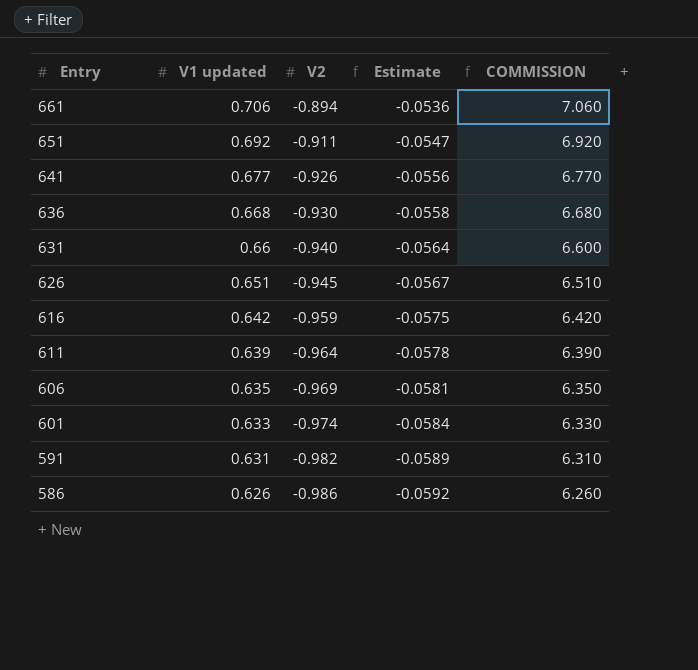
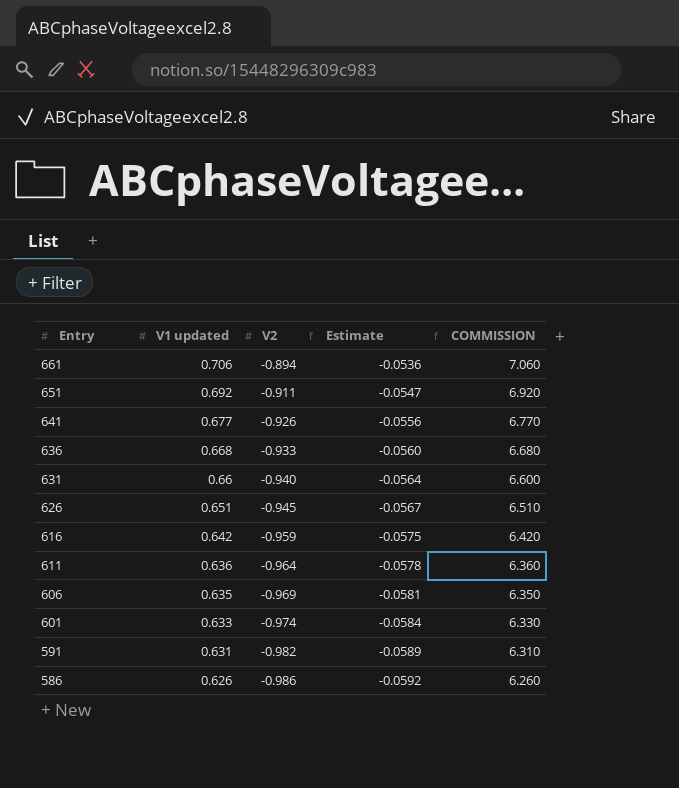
636 | V2: -0.930 -> -0.933
636 | Estimate: -0.0558 -> -0.0560
611 | V1 updated: 0.639 -> 0.636
611 | COMMISSION: 6.390 -> 6.360

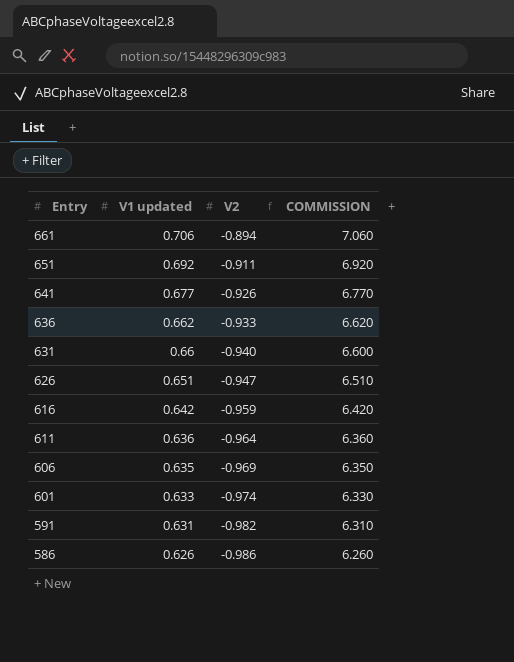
column Estimate | formula: [V2] * 0.06 -> none
636 | V1 updated: 0.668 -> 0.662
636 | COMMISSION: 6.680 -> 6.620
626 | V2: -0.945 -> -0.947

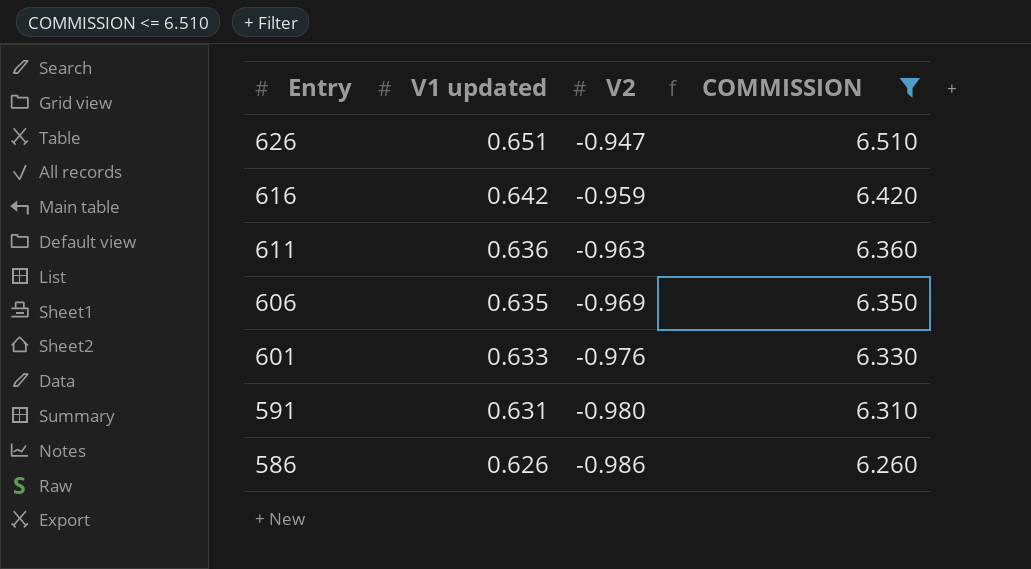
filter: none -> COMMISSION <= 6.510
611 | V2: -0.964 -> -0.963
601 | V2: -0.974 -> -0.976
591 | V2: -0.982 -> -0.980

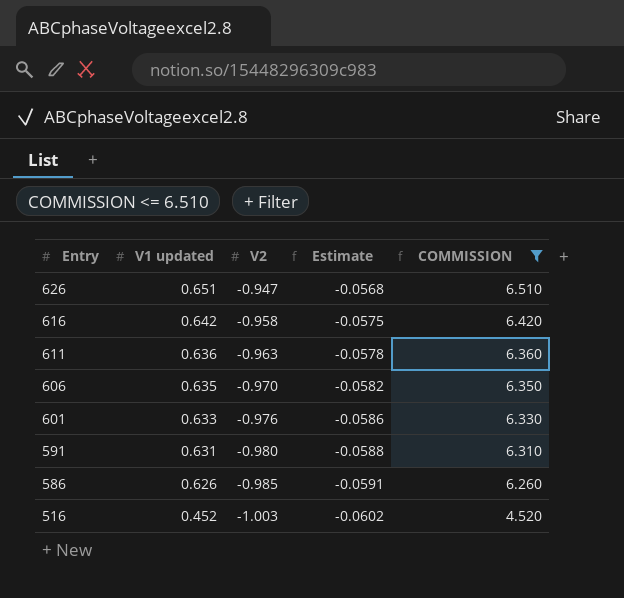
column Estimate | formula: none -> [V2] * 0.06
616 | V2: -0.959 -> -0.958
606 | V2: -0.969 -> -0.970
586 | V2: -0.986 -> -0.985
row 516: none -> 0.452 | -1.003 | -0.0602 | 4.520

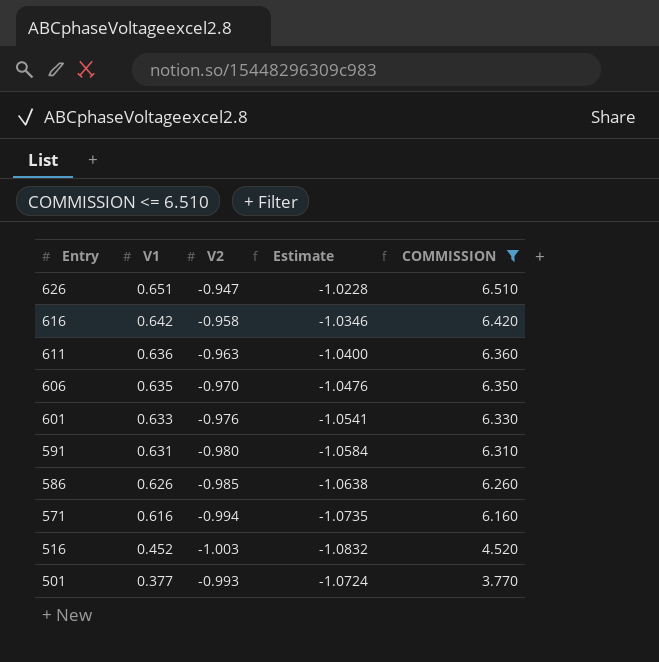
column name: V1 updated -> V1
column Estimate | formula: [V2] * 0.06 -> [V2] * 1.08
row 571: none -> 0.616 | -0.994 | -1.0735 | 6.160
row 501: none -> 0.377 | -0.993 | -1.0724 | 3.770

